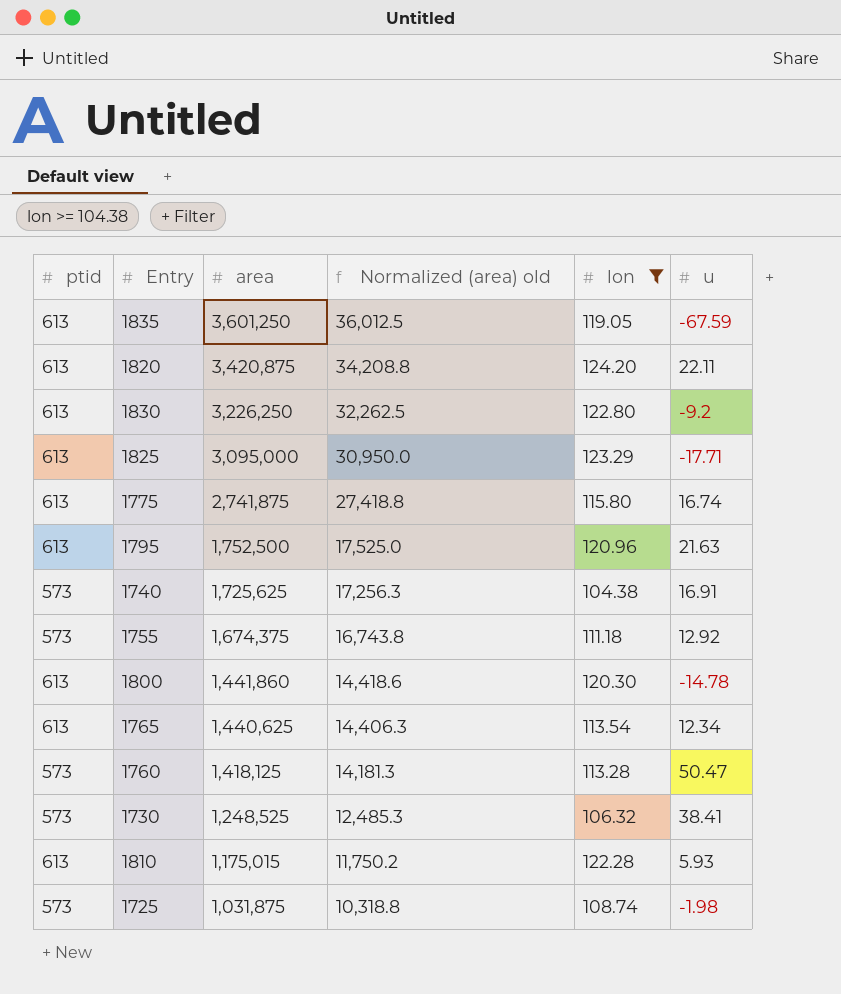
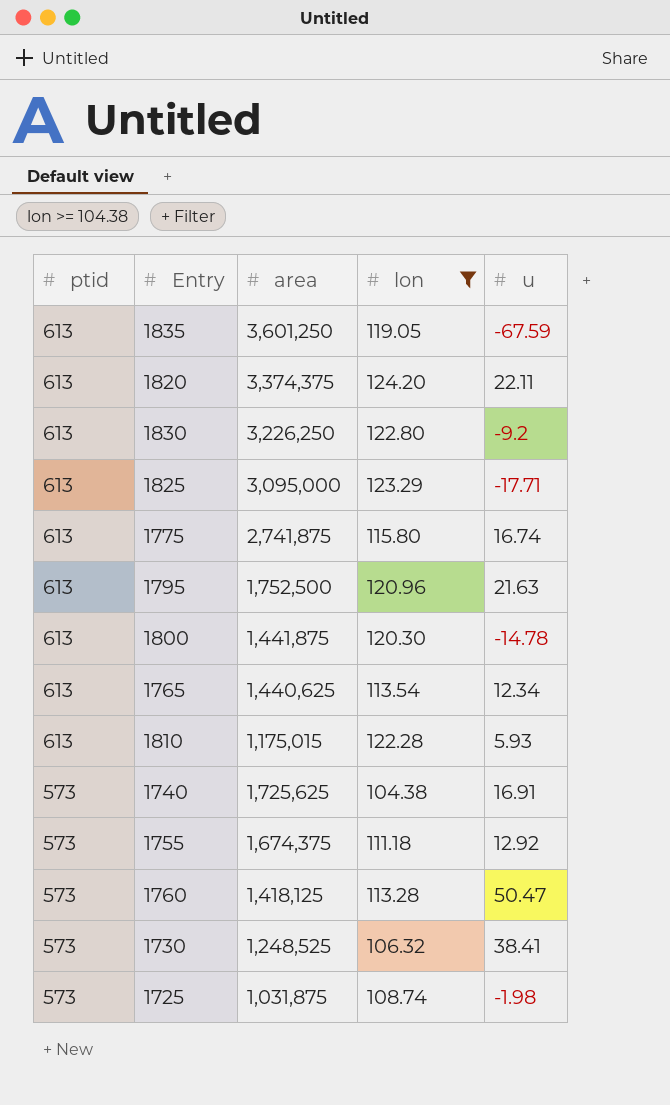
row order: area descending -> ptid descending
column Normalized (area) old | formula: [area] * 0.01 -> none
1820 | area: 3,420,875 -> 3,374,375
1800 | area: 1,441,860 -> 1,441,875

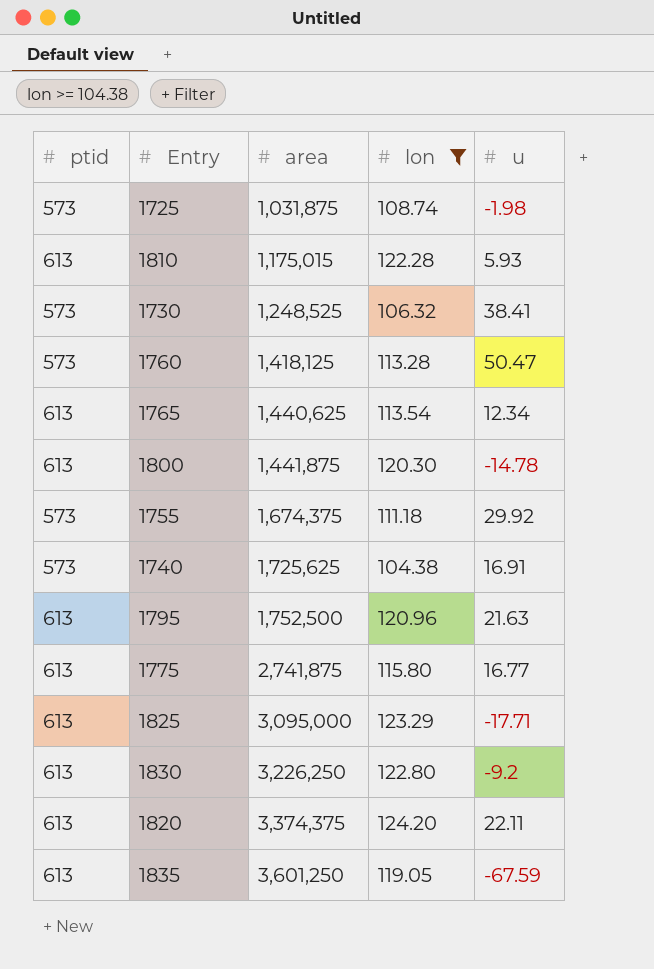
row order: ptid descending -> area ascending
1755 | u: 12.92 -> 29.92
1775 | u: 16.74 -> 16.77

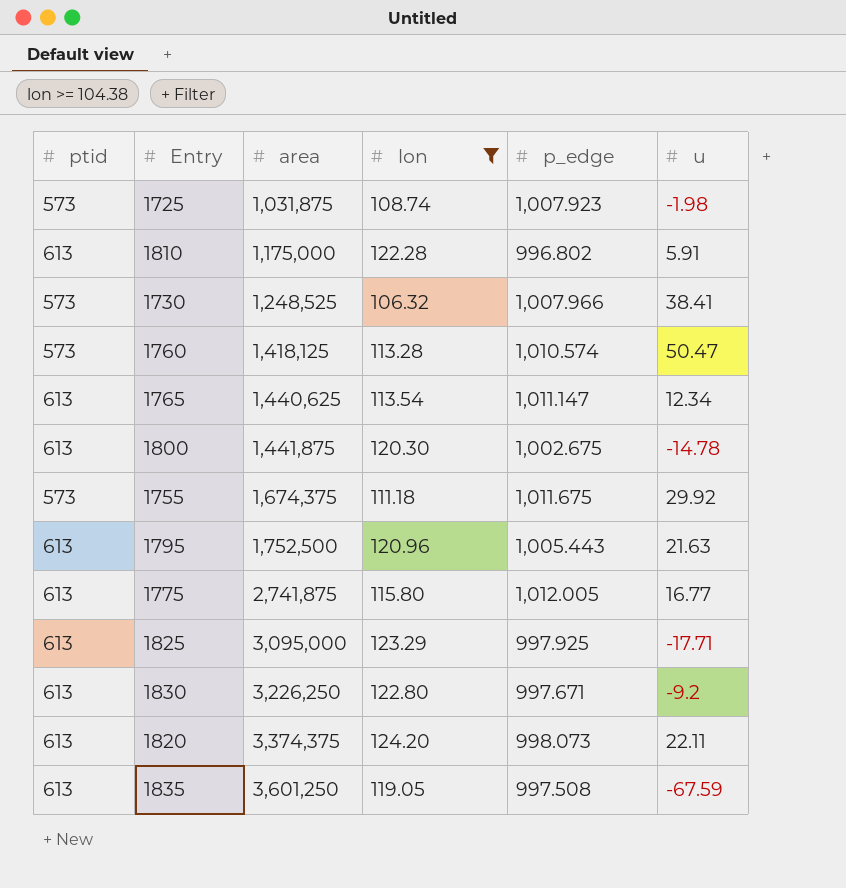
column p_edge | position: none -> 5
row 1740: 573 | 1,725,625 | 104.38 | 16.91 -> none
1810 | area: 1,175,015 -> 1,175,000
1810 | u: 5.93 -> 5.91

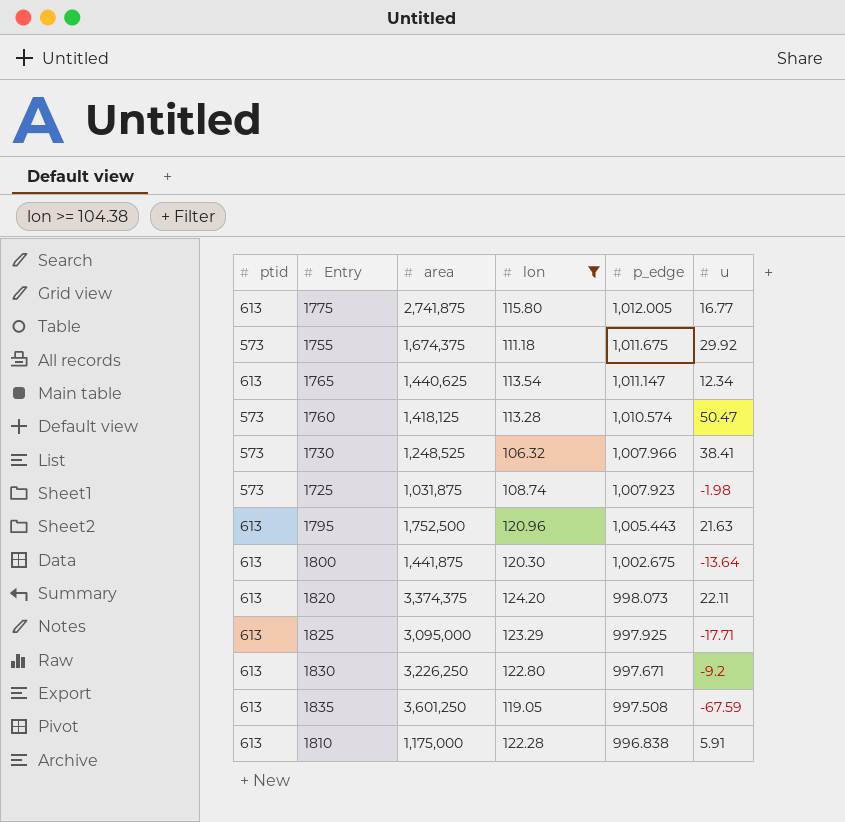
row order: area ascending -> p_edge descending
1800 | u: -14.78 -> -13.64
1810 | p_edge: 996.802 -> 996.838

